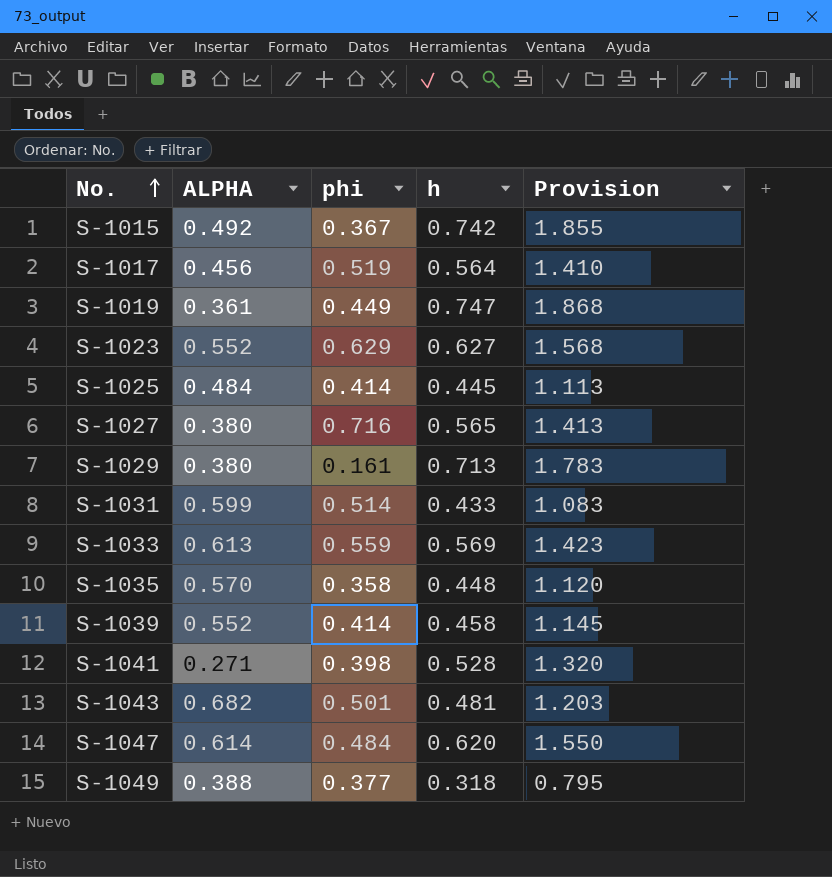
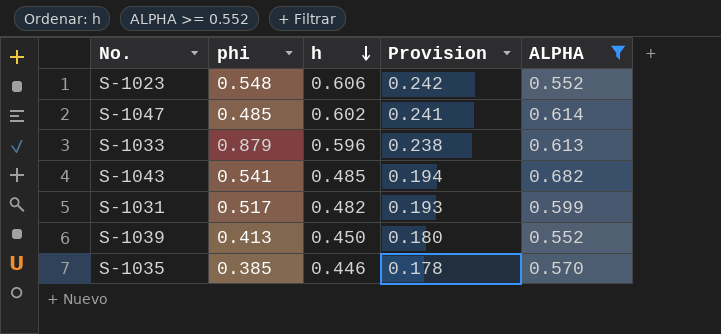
filter: none -> ALPHA >= 0.552
row order: No. ascending -> h descending
column Provision | formula: [h] * 2.5 -> [h] * 0.4
column ALPHA | position: 2 -> 5
S-1023 | phi: 0.629 -> 0.548
S-1023 | h: 0.627 -> 0.606
S-1047 | phi: 0.484 -> 0.485
S-1047 | h: 0.620 -> 0.602
S-1033 | phi: 0.559 -> 0.879
S-1033 | h: 0.569 -> 0.596
S-1043 | phi: 0.501 -> 0.541
S-1043 | h: 0.481 -> 0.485
S-1031 | phi: 0.514 -> 0.517
S-1031 | h: 0.433 -> 0.482
S-1039 | phi: 0.414 -> 0.413
S-1039 | h: 0.458 -> 0.450
S-1035 | phi: 0.358 -> 0.385
S-1035 | h: 0.448 -> 0.446

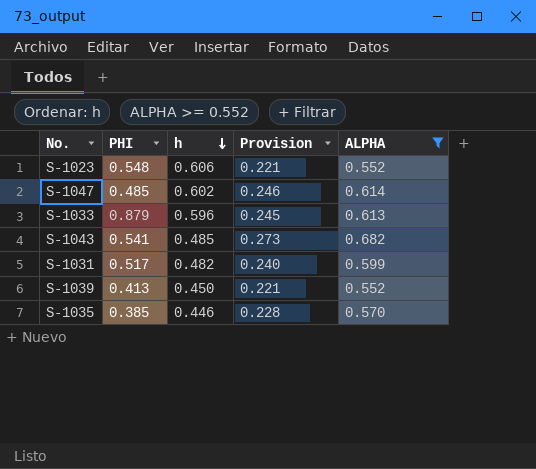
column name: phi -> PHI
column Provision | formula: [h] * 0.4 -> [ALPHA] * 0.4

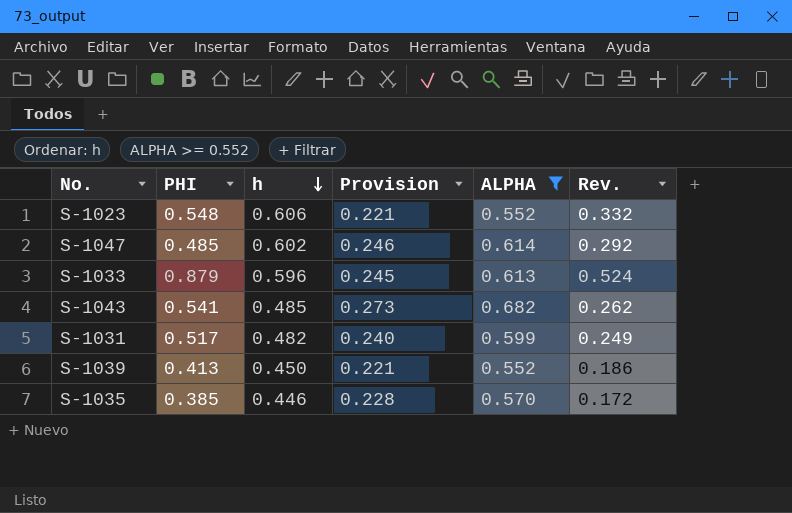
column Rev. | formula: none -> [PHI] * [h]

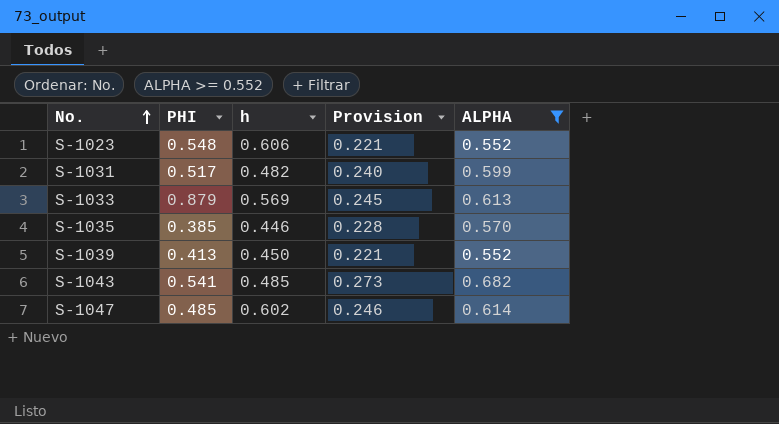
row order: h descending -> No. ascending
column Rev. | formula: [PHI] * [h] -> none
S-1033 | h: 0.596 -> 0.569

